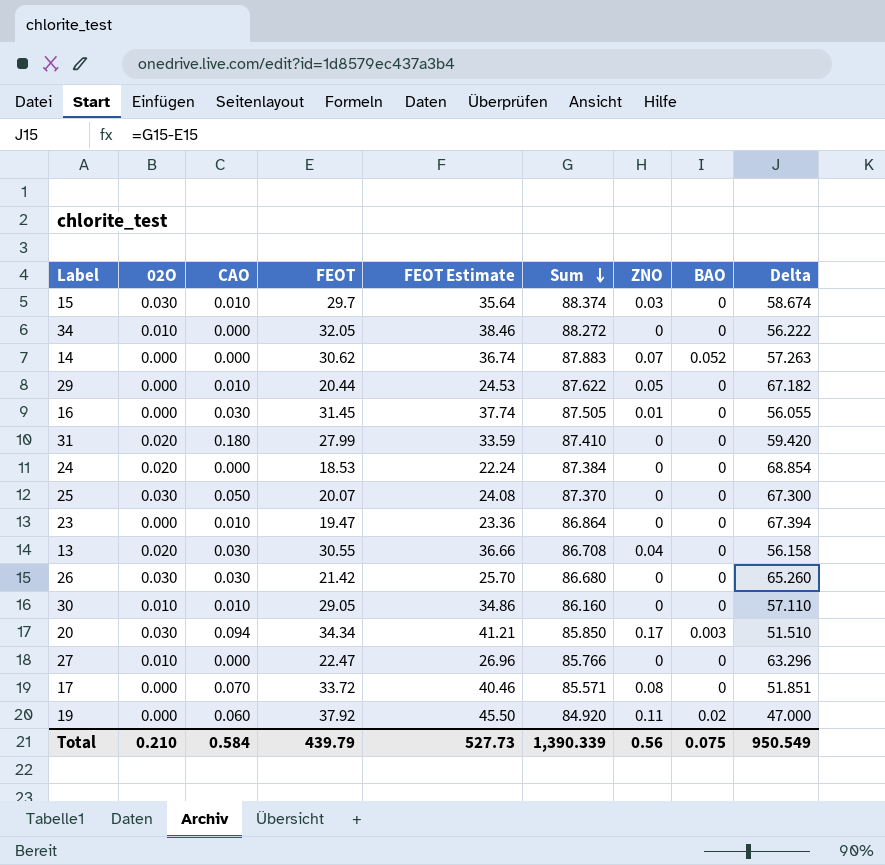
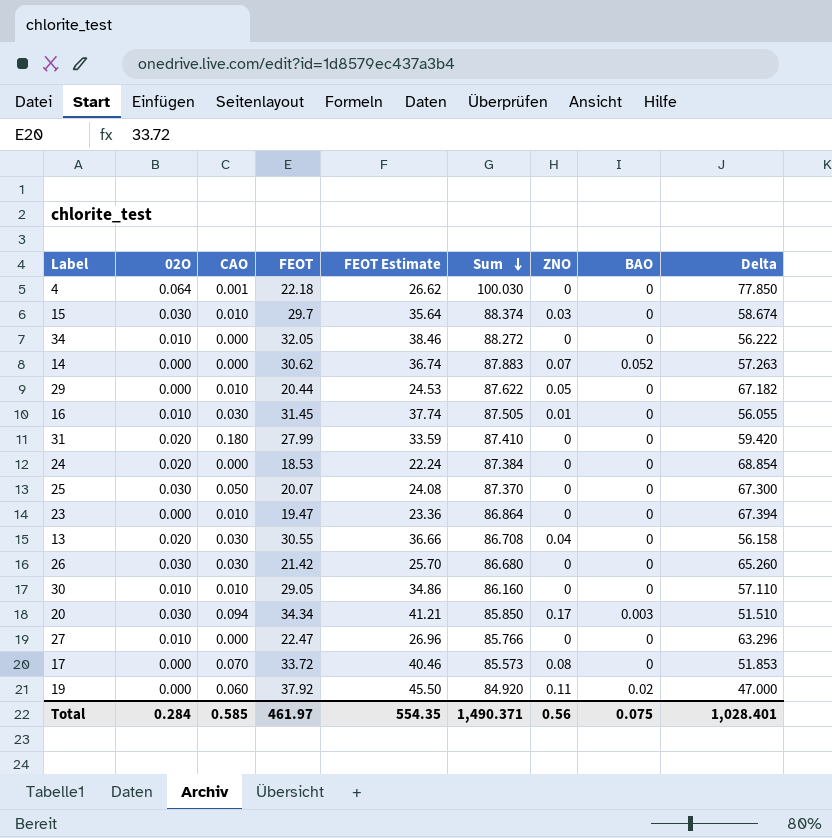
row 4: none -> 0.064 | 0.001 | 22.18 | 26.62 | 100.030 | 0 | 0 | 77.850
16 | 02O: 0.000 -> 0.010
17 | Sum: 85.571 -> 85.573
17 | Delta: 51.851 -> 51.853
Total | 02O: 0.210 -> 0.284
Total | CAO: 0.584 -> 0.585
Total | FEOT: 439.79 -> 461.97
Total | FEOT Estimate: 527.73 -> 554.35
Total | Sum: 1,390.339 -> 1,490.371
Total | Delta: 950.549 -> 1,028.401

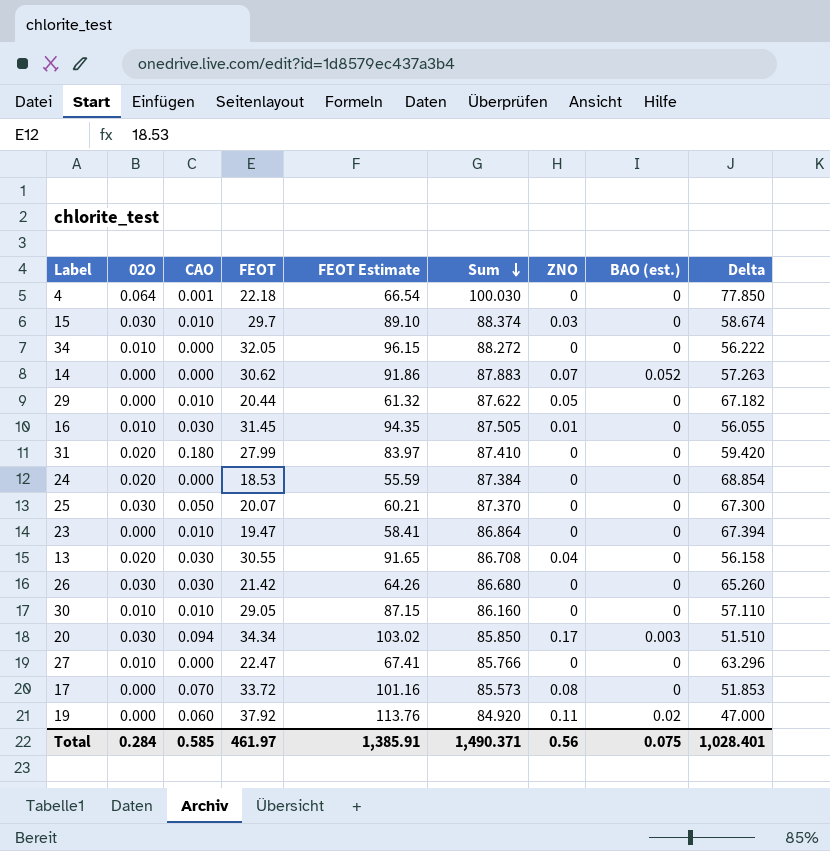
column FEOT Estimate | formula: [FEOT] * 1.2 -> [FEOT] * 3
column name: BAO -> BAO (est.)
Total | FEOT Estimate: 554.35 -> 1,385.91

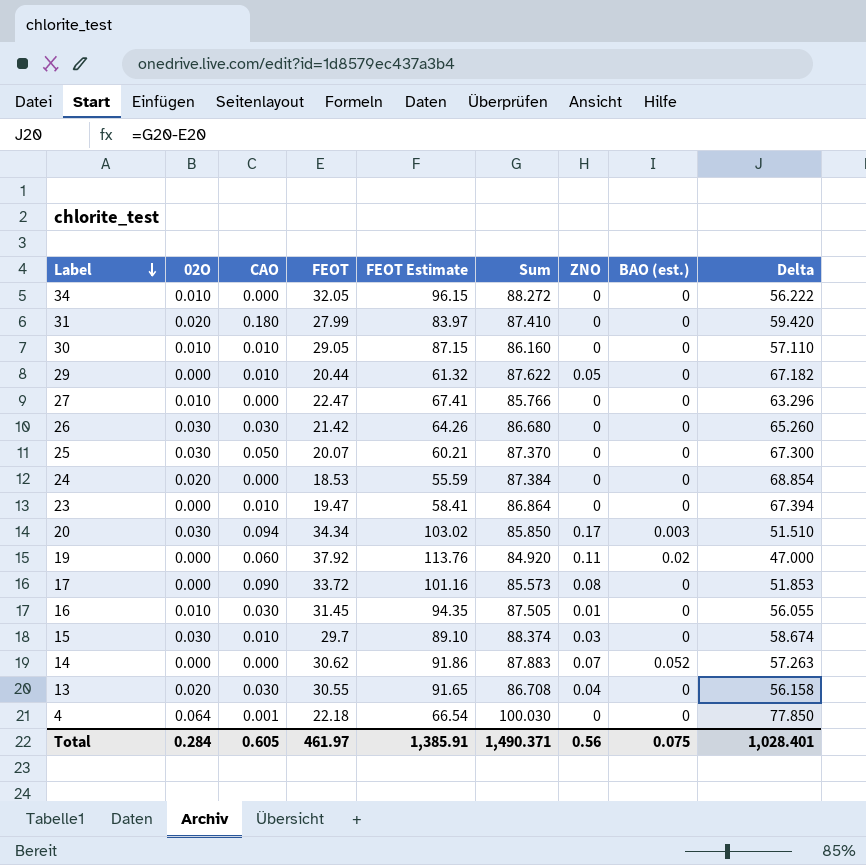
row order: Sum descending -> Label descending
17 | CAO: 0.070 -> 0.090
Total | CAO: 0.585 -> 0.605

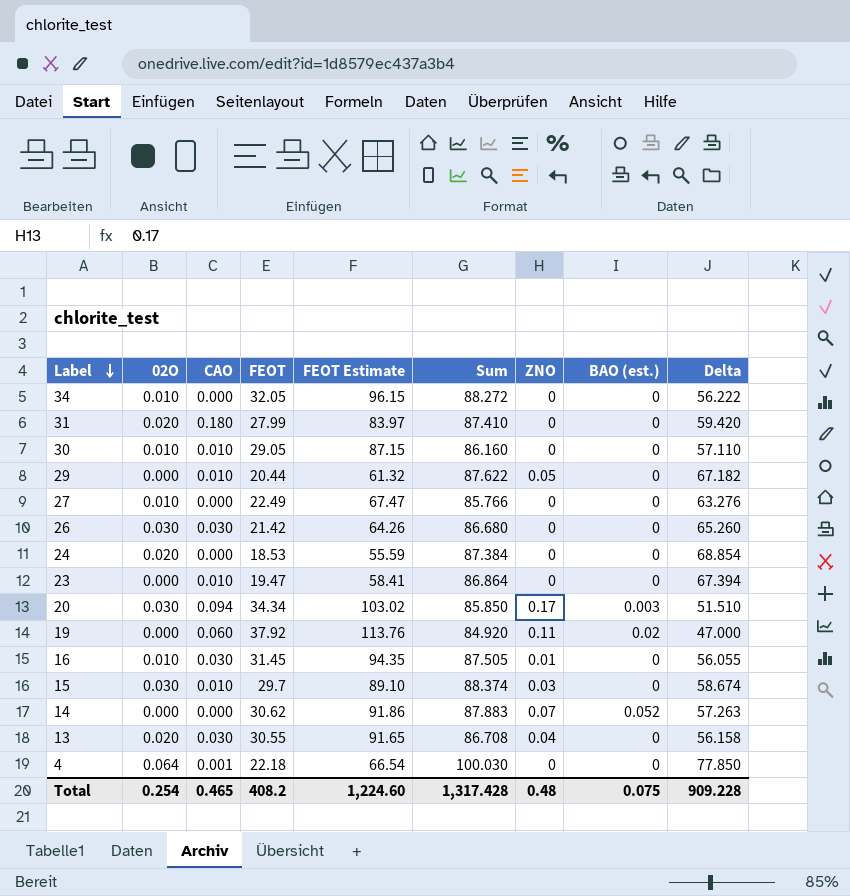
row 25: 0.030 | 0.050 | 20.07 | 60.21 | 87.370 | 0 | 0 | 67.300 -> none
row 17: 0.000 | 0.090 | 33.72 | 101.16 | 85.573 | 0.08 | 0 | 51.853 -> none
27 | FEOT: 22.47 -> 22.49
27 | FEOT Estimate: 67.41 -> 67.47
27 | Delta: 63.296 -> 63.276
Total | 02O: 0.284 -> 0.254
Total | CAO: 0.605 -> 0.465
Total | FEOT: 461.97 -> 408.2
Total | FEOT Estimate: 1,385.91 -> 1,224.60
Total | Sum: 1,490.371 -> 1,317.428
Total | ZNO: 0.56 -> 0.48
Total | Delta: 1,028.401 -> 909.228

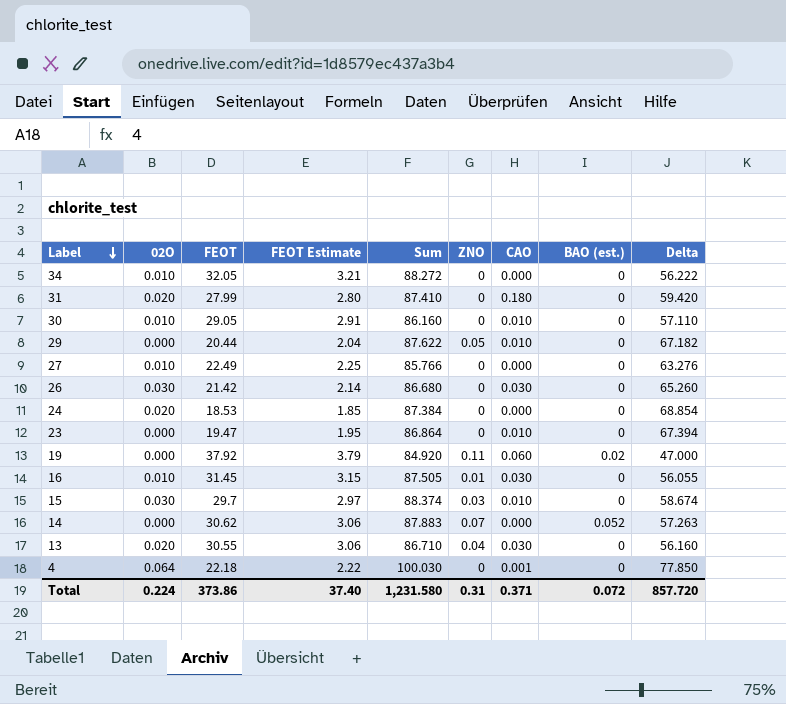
column FEOT Estimate | formula: [FEOT] * 3 -> [FEOT] * 0.1
column CAO | position: 3 -> 7
row 20: 0.030 | 0.094 | 34.34 | 103.02 | 85.850 | 0.17 | 0.003 | 51.510 -> none
13 | Sum: 86.708 -> 86.710
13 | Delta: 56.158 -> 56.160
Total | 02O: 0.254 -> 0.224
Total | FEOT: 408.2 -> 373.86
Total | FEOT Estimate: 1,224.60 -> 37.40
Total | Sum: 1,317.428 -> 1,231.580
Total | ZNO: 0.48 -> 0.31
Total | CAO: 0.465 -> 0.371
Total | BAO (est.): 0.075 -> 0.072
Total | Delta: 909.228 -> 857.720

